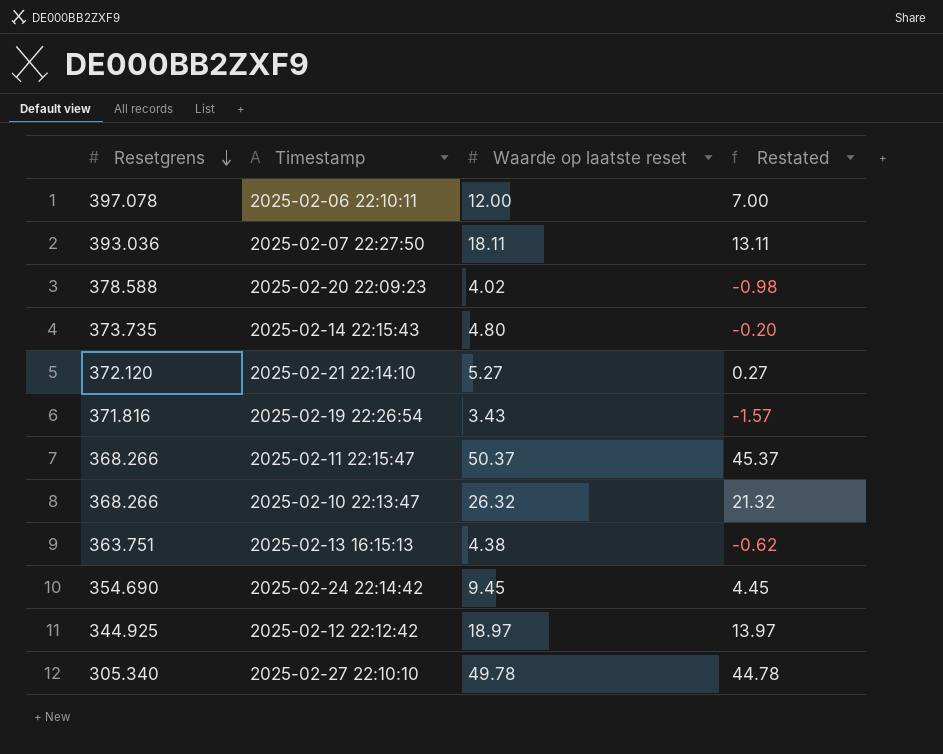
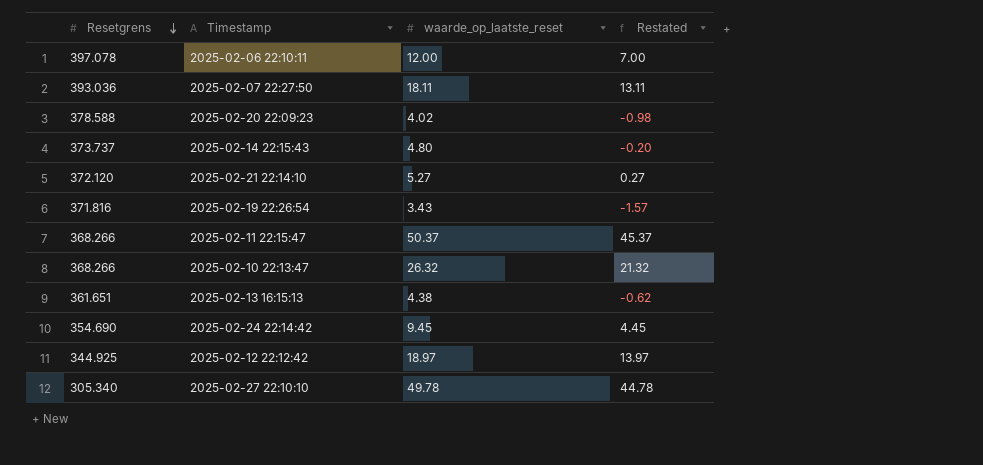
column name: Waarde op laatste reset -> waarde_op_laatste_reset
2025-02-14 22:15:43 | Resetgrens: 373.735 -> 373.737
2025-02-13 16:15:13 | Resetgrens: 363.751 -> 361.651

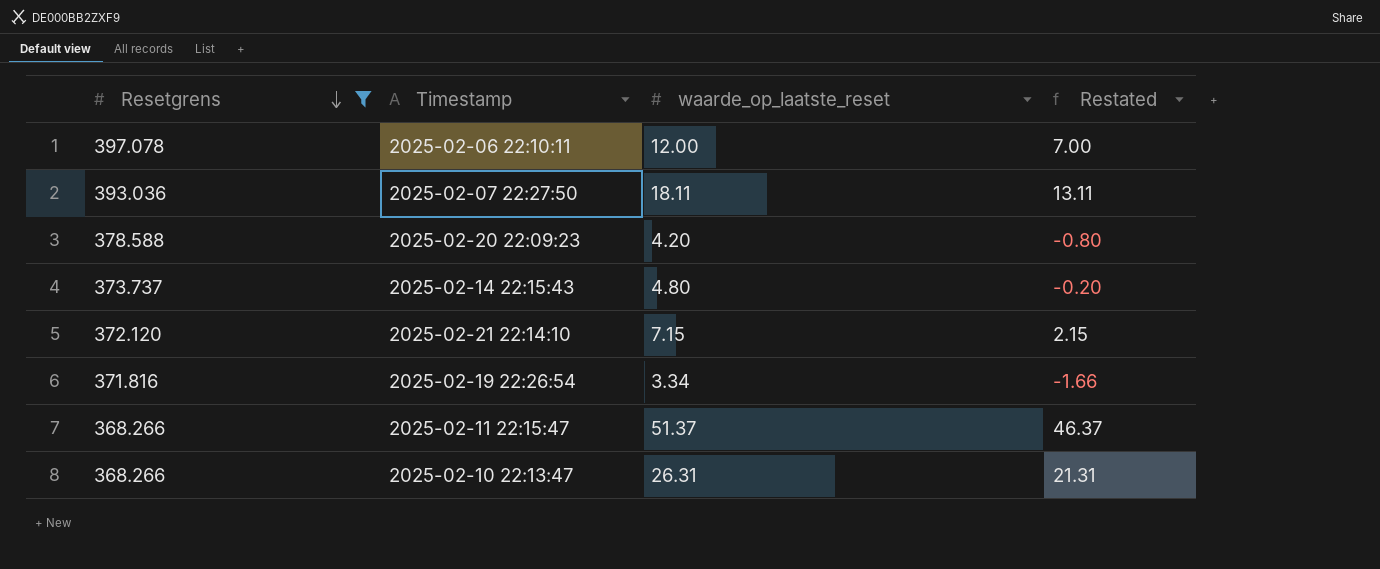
filter: none -> Resetgrens >= 368.266
2025-02-20 22:09:23 | waarde_op_laatste_reset: 4.02 -> 4.20
2025-02-20 22:09:23 | Restated: -0.98 -> -0.80
2025-02-21 22:14:10 | waarde_op_laatste_reset: 5.27 -> 7.15
2025-02-21 22:14:10 | Restated: 0.27 -> 2.15
2025-02-19 22:26:54 | waarde_op_laatste_reset: 3.43 -> 3.34
2025-02-19 22:26:54 | Restated: -1.57 -> -1.66
2025-02-11 22:15:47 | waarde_op_laatste_reset: 50.37 -> 51.37
2025-02-11 22:15:47 | Restated: 45.37 -> 46.37
2025-02-10 22:13:47 | waarde_op_laatste_reset: 26.32 -> 26.31
2025-02-10 22:13:47 | Restated: 21.32 -> 21.31

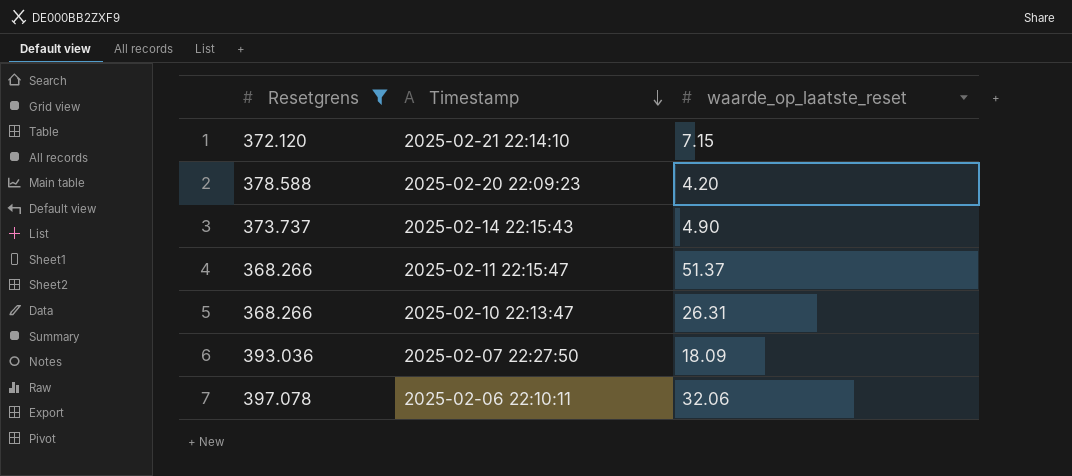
row order: Resetgrens descending -> Timestamp descending
column Restated | formula: [waarde_op_laatste_reset] - 5 -> none
row 2025-02-19 22:26:54: 371.816 | 3.34 | -1.66 -> none
2025-02-14 22:15:43 | waarde_op_laatste_reset: 4.80 -> 4.90
2025-02-07 22:27:50 | waarde_op_laatste_reset: 18.11 -> 18.09
2025-02-06 22:10:11 | waarde_op_laatste_reset: 12.00 -> 32.06

